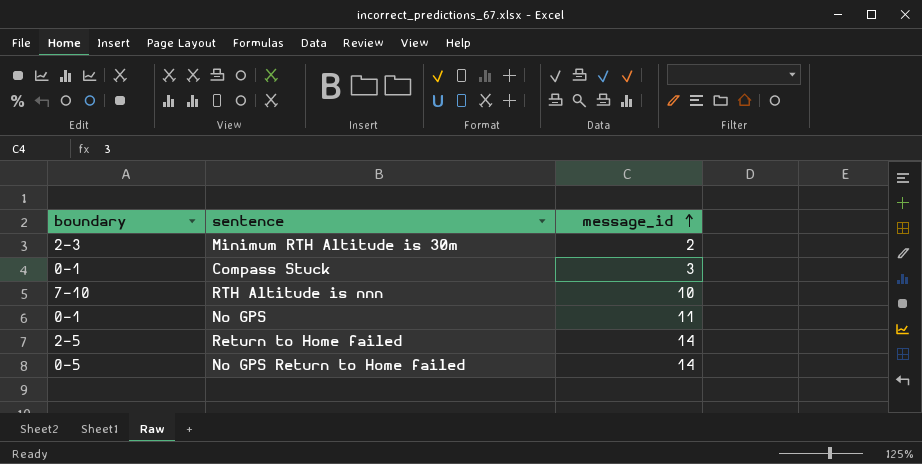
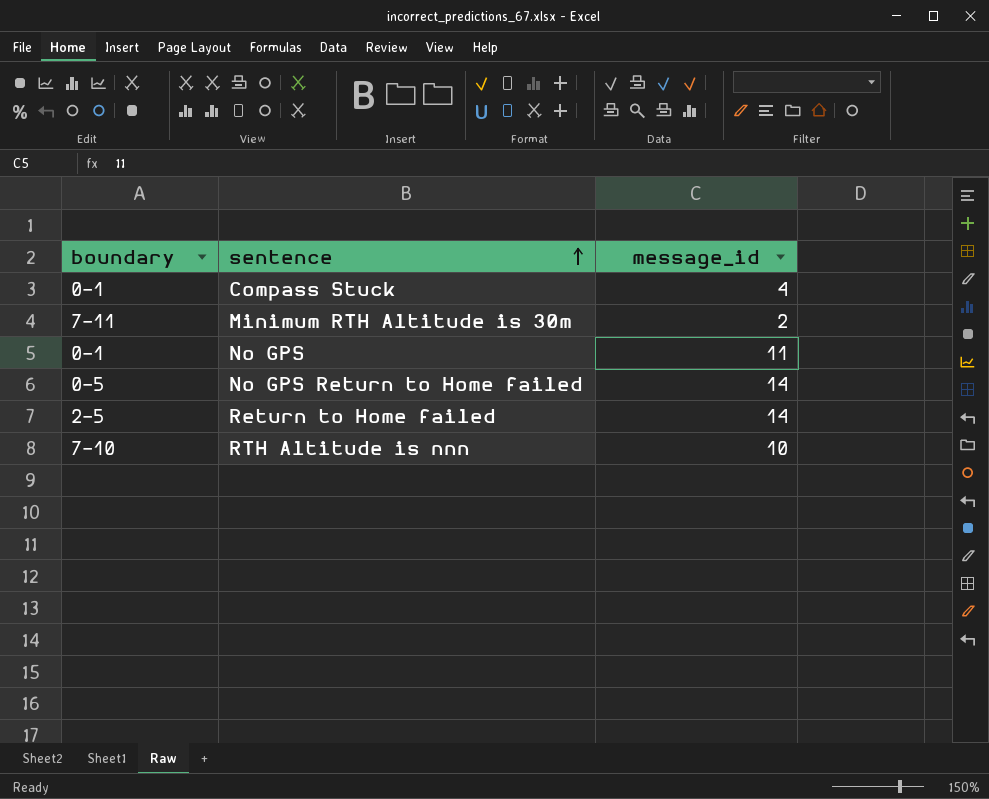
row order: message_id ascending -> sentence ascending
Compass Stuck | message_id: 3 -> 4
Minimum RTH Altitude is 30m | boundary: 2-3 -> 7-11

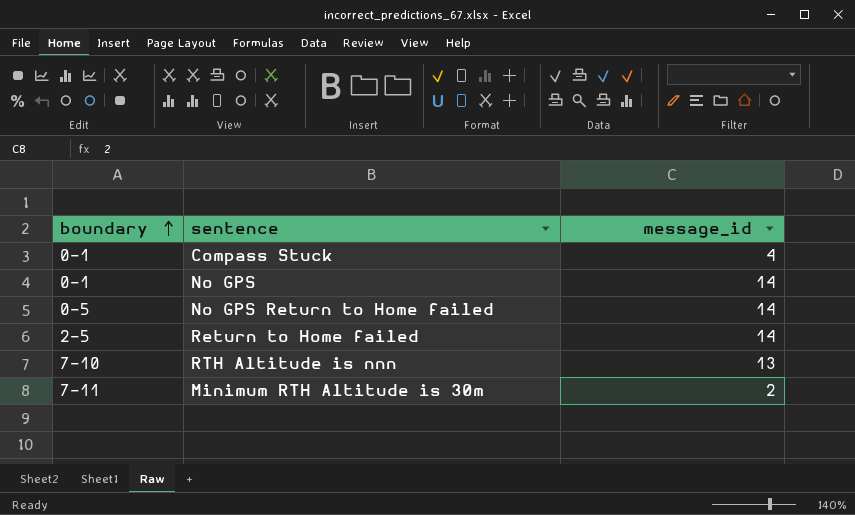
row order: sentence ascending -> boundary ascending
No GPS | message_id: 11 -> 14
RTH Altitude is nnn | message_id: 10 -> 13

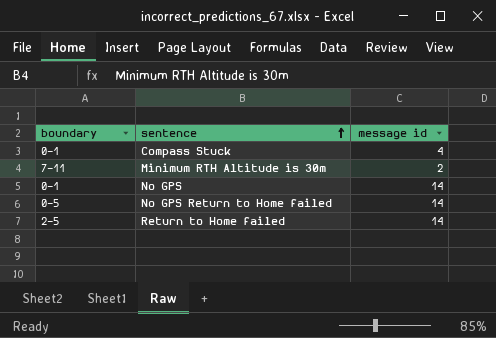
row order: boundary ascending -> sentence ascending
column name: message_id -> message id
row RTH Altitude is nnn: 7-10 | 13 -> none

